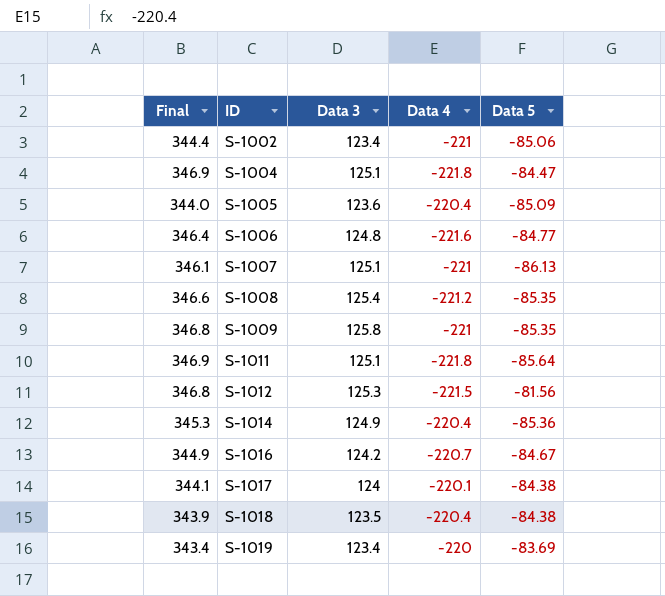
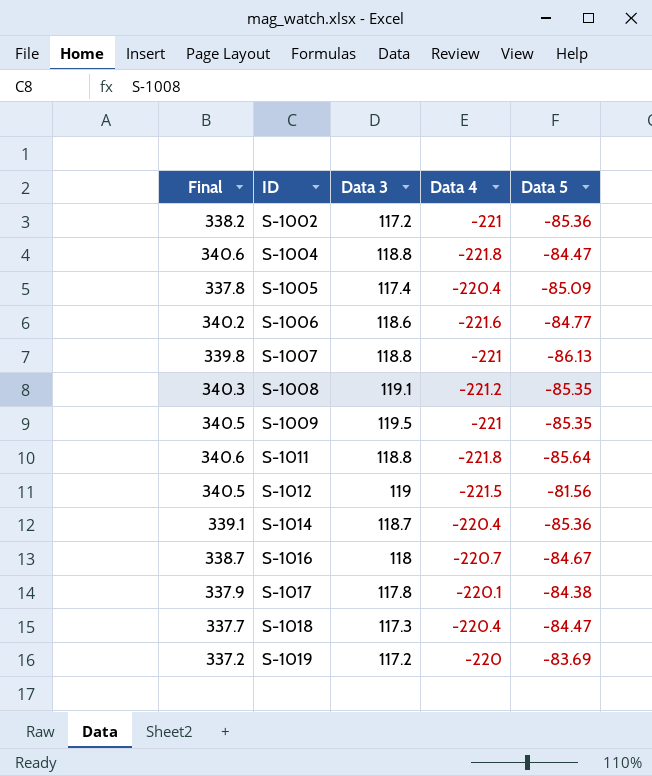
S-1002 | Final: 344.4 -> 338.2
S-1002 | Data 3: 123.4 -> 117.2
S-1002 | Data 5: -85.06 -> -85.36
S-1004 | Final: 346.9 -> 340.6
S-1004 | Data 3: 125.1 -> 118.8
S-1005 | Final: 344.0 -> 337.8
S-1005 | Data 3: 123.6 -> 117.4
S-1006 | Final: 346.4 -> 340.2
S-1006 | Data 3: 124.8 -> 118.6
S-1007 | Final: 346.1 -> 339.8
S-1007 | Data 3: 125.1 -> 118.8
S-1008 | Final: 346.6 -> 340.3
S-1008 | Data 3: 125.4 -> 119.1
S-1009 | Final: 346.8 -> 340.5
S-1009 | Data 3: 125.8 -> 119.5
S-1011 | Final: 346.9 -> 340.6
S-1011 | Data 3: 125.1 -> 118.8
S-1012 | Final: 346.8 -> 340.5
S-1012 | Data 3: 125.3 -> 119
S-1014 | Final: 345.3 -> 339.1
S-1014 | Data 3: 124.9 -> 118.7
S-1016 | Final: 344.9 -> 338.7
S-1016 | Data 3: 124.2 -> 118
S-1017 | Final: 344.1 -> 337.9
S-1017 | Data 3: 124 -> 117.8
S-1018 | Final: 343.9 -> 337.7
S-1018 | Data 3: 123.5 -> 117.3
S-1018 | Data 5: -84.38 -> -84.47
S-1019 | Final: 343.4 -> 337.2
S-1019 | Data 3: 123.4 -> 117.2

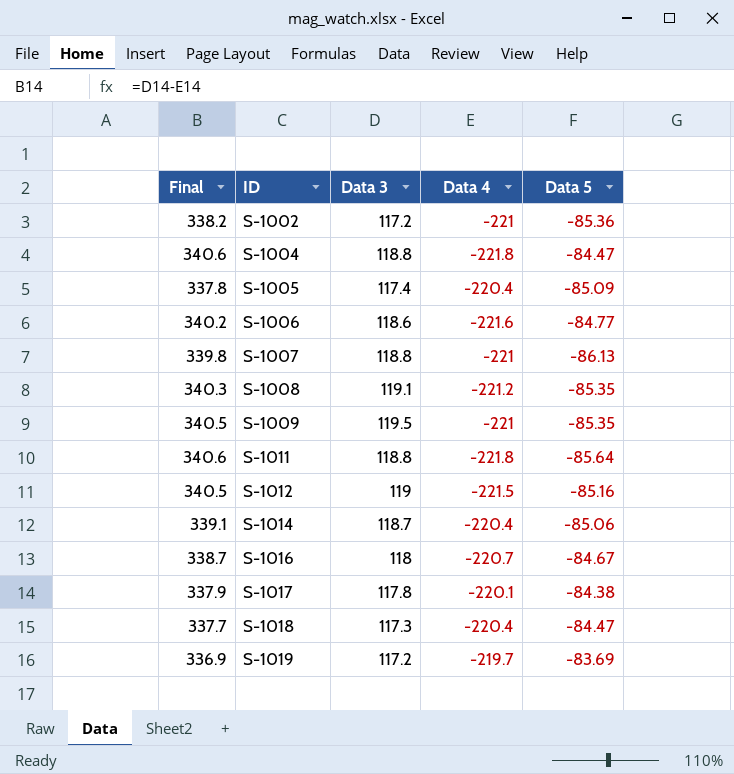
S-1012 | Data 5: -81.56 -> -85.16
S-1014 | Data 5: -85.36 -> -85.06
S-1019 | Final: 337.2 -> 336.9
S-1019 | Data 4: -220 -> -219.7

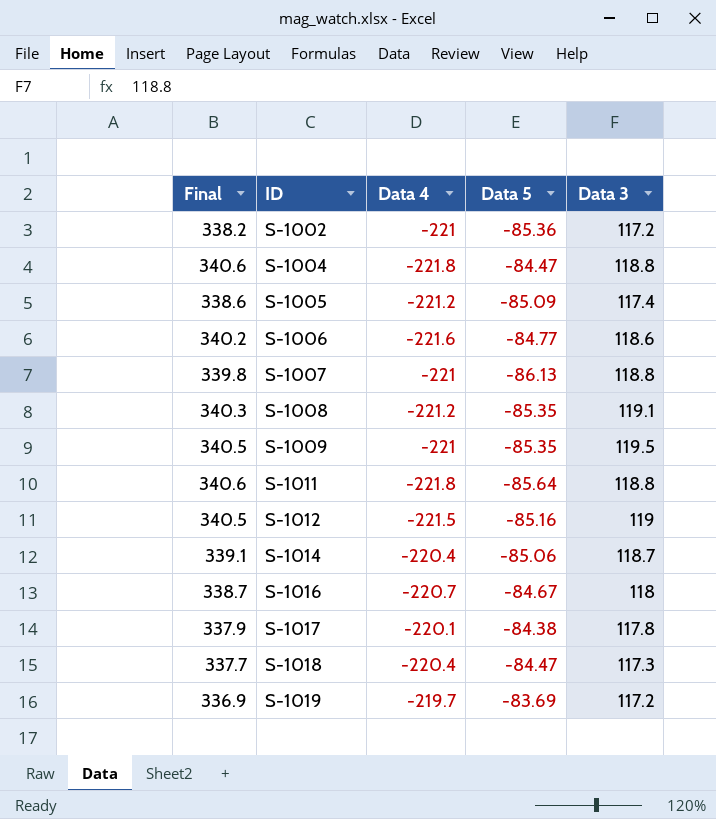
column Data 3 | position: 3 -> 5
S-1005 | Final: 337.8 -> 338.6
S-1005 | Data 4: -220.4 -> -221.2

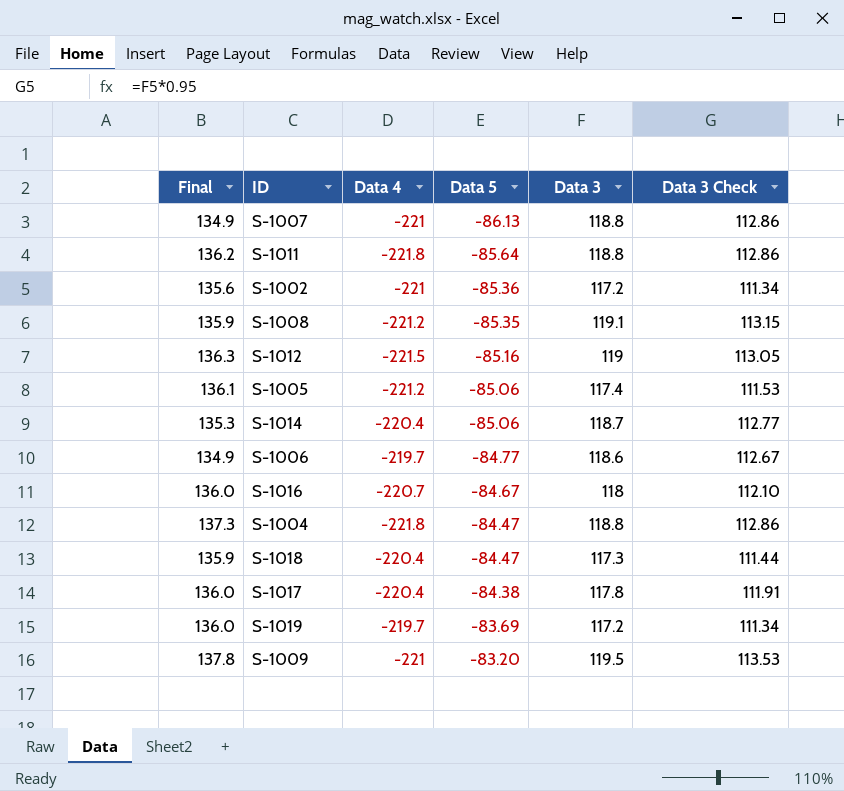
row order: ID ascending -> Data 5 ascending
column Final | formula: [Data 3] - [Data 4] -> [Data 5] - [Data 4]
column Data 3 Check | formula: none -> [Data 3] * 0.95
S-1005 | Data 5: -85.09 -> -85.06
S-1006 | Data 4: -221.6 -> -219.7
S-1017 | Data 4: -220.1 -> -220.4
S-1009 | Data 5: -85.35 -> -83.20

